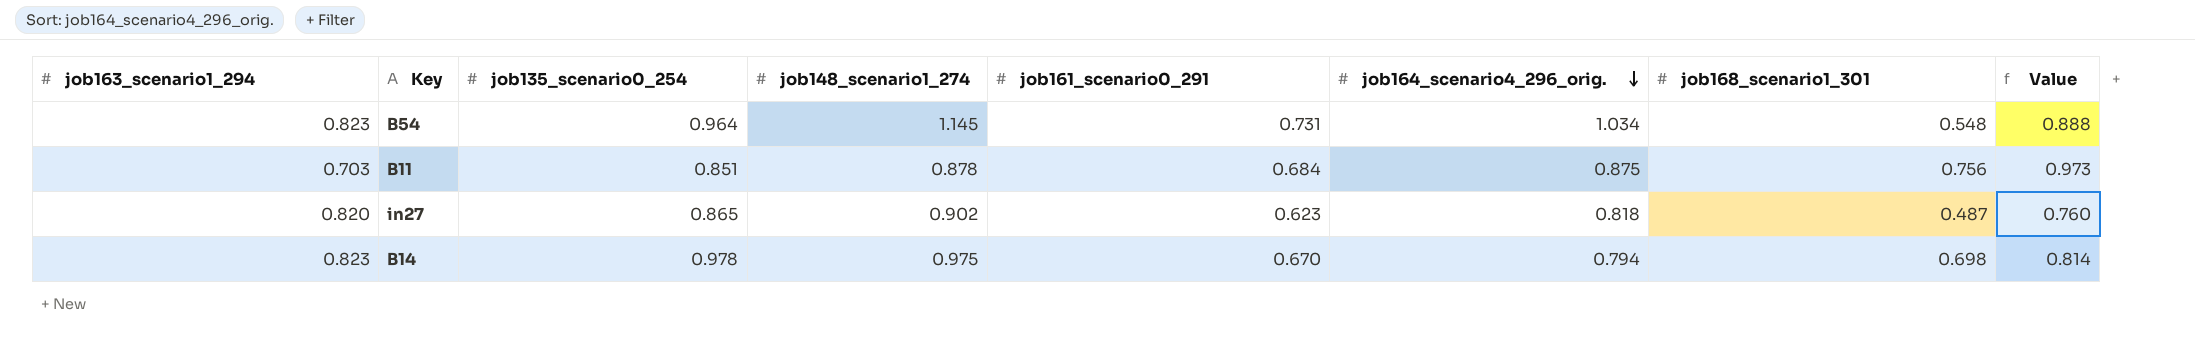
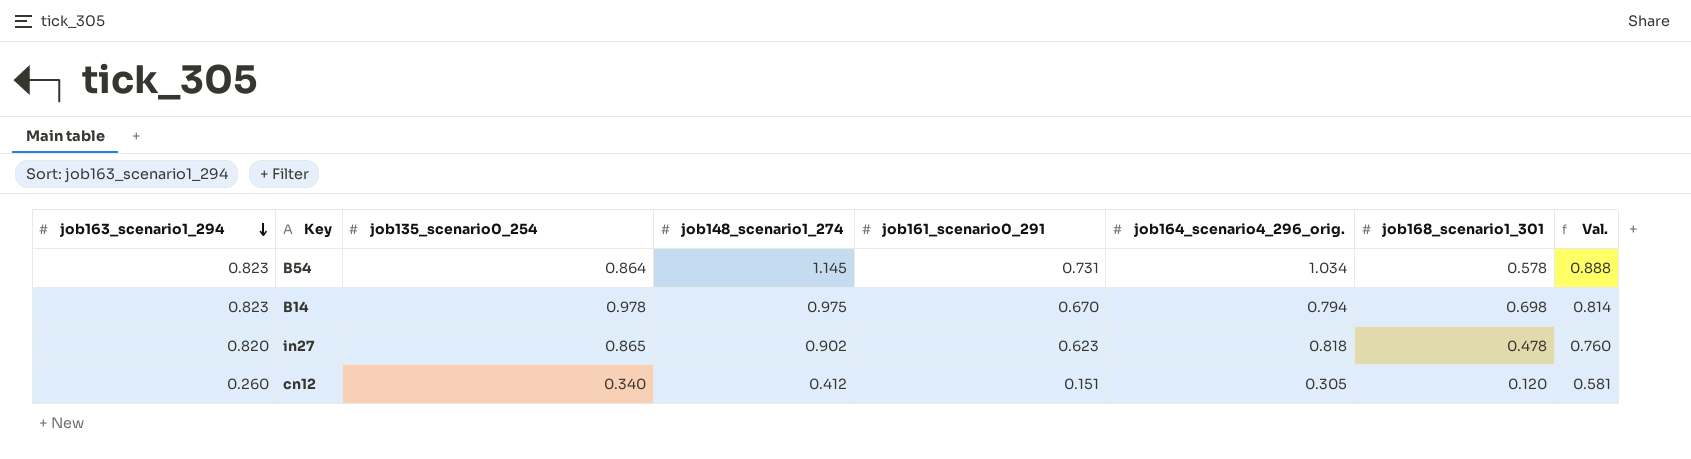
row order: job164_scenario4_296_orig. descending -> job163_scenario1_294 descending
column name: Value -> Val.
row B11: 0.703 | 0.851 | 0.878 | 0.684 | 0.875 | 0.756 | 0.973 -> none
B54 | job135_scenario0_254: 0.964 -> 0.864
B54 | job168_scenario1_301: 0.548 -> 0.578
in27 | job168_scenario1_301: 0.487 -> 0.478
row cn12: none -> 0.260 | 0.340 | 0.412 | 0.151 | 0.305 | 0.120 | 0.581

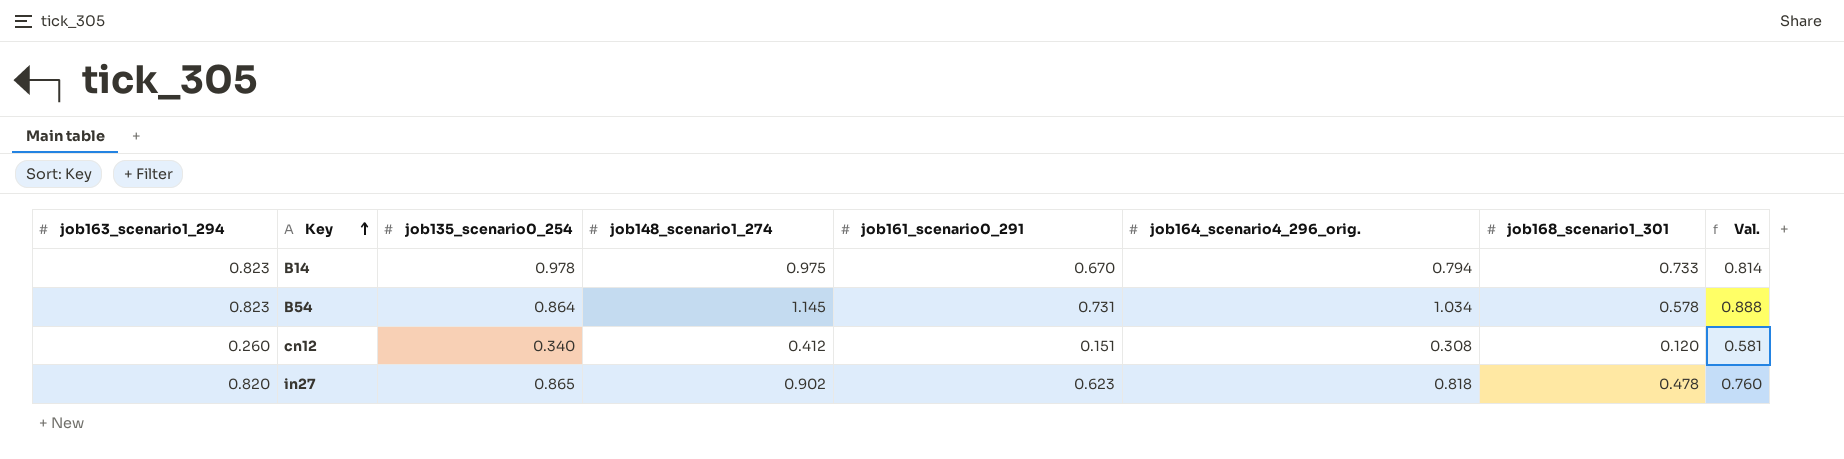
row order: job163_scenario1_294 descending -> Key ascending
B14 | job168_scenario1_301: 0.698 -> 0.733
cn12 | job164_scenario4_296_orig.: 0.305 -> 0.308

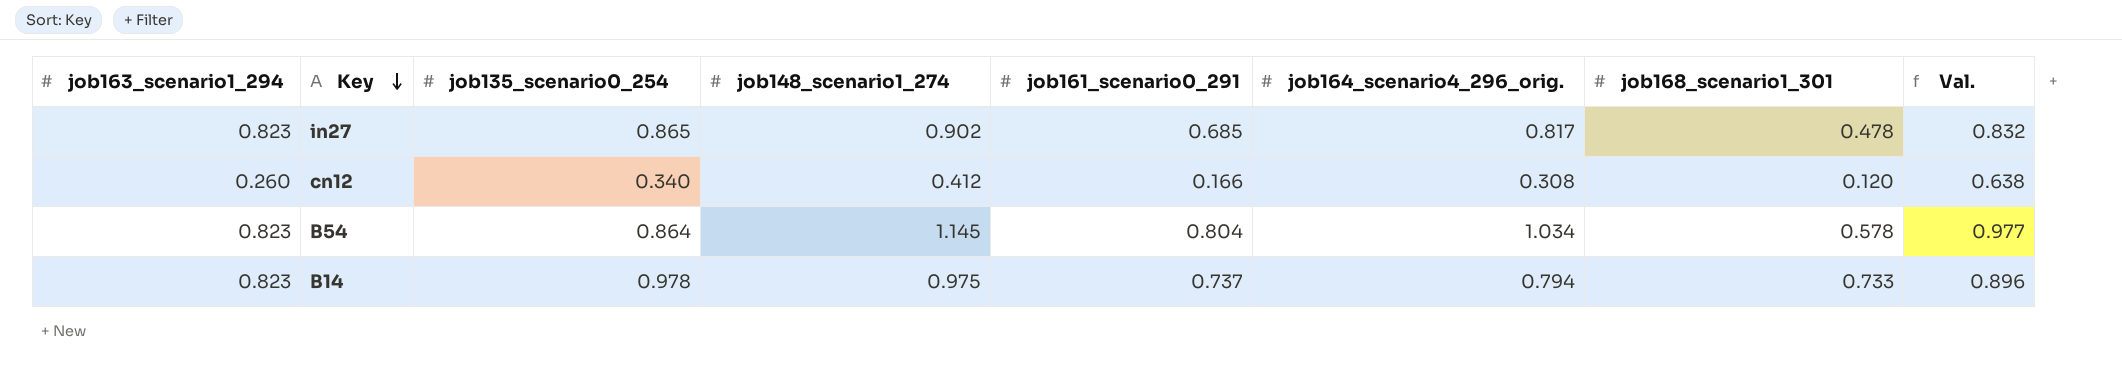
row order: Key ascending -> Key descending
in27 | job163_scenario1_294: 0.820 -> 0.823
in27 | job161_scenario0_291: 0.623 -> 0.685
in27 | job164_scenario4_296_orig.: 0.818 -> 0.817
in27 | Val.: 0.760 -> 0.832
cn12 | job161_scenario0_291: 0.151 -> 0.166
cn12 | Val.: 0.581 -> 0.638
B54 | job161_scenario0_291: 0.731 -> 0.804
B54 | Val.: 0.888 -> 0.977
B14 | job161_scenario0_291: 0.670 -> 0.737
B14 | Val.: 0.814 -> 0.896

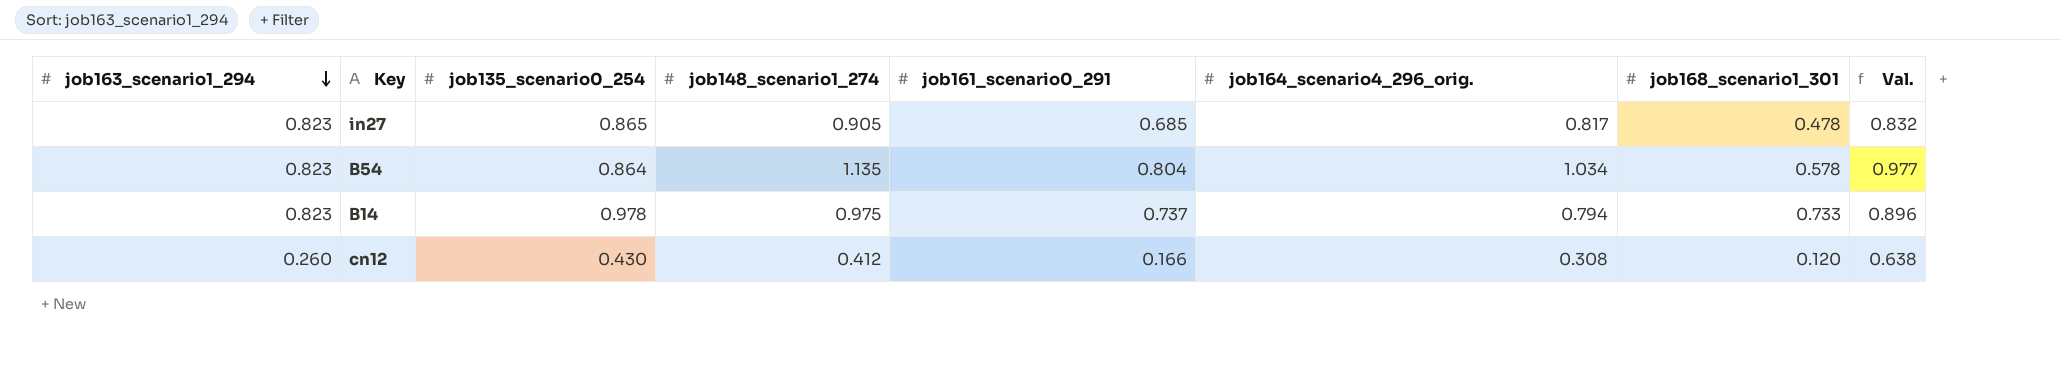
row order: Key descending -> job163_scenario1_294 descending
in27 | job148_scenario1_274: 0.902 -> 0.905
B54 | job148_scenario1_274: 1.145 -> 1.135
cn12 | job135_scenario0_254: 0.340 -> 0.430

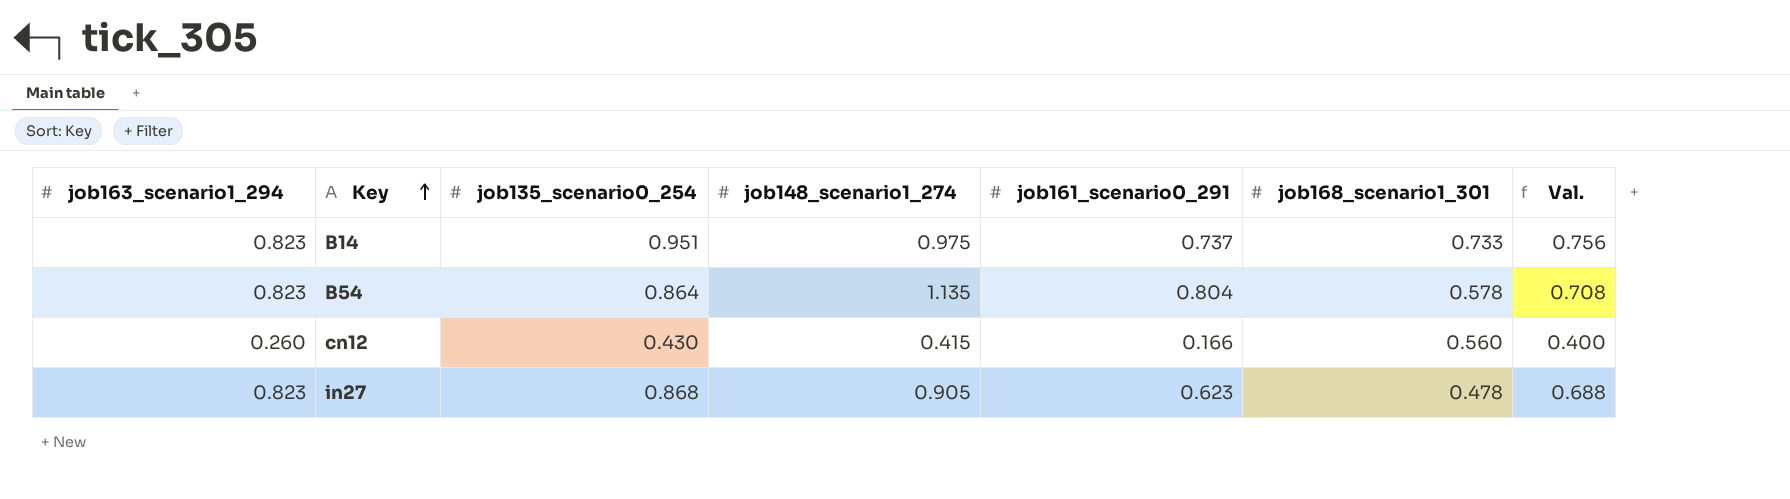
row order: job163_scenario1_294 descending -> Key ascending
column job164_scenario4_296_orig. | position: 6 -> none
column Val. | formula: [job161_scenario0_291] / [job163_scenario1_294] -> [job161_scenario0_291] / [job148_scenario1_274]
B14 | job135_scenario0_254: 0.978 -> 0.951
cn12 | job148_scenario1_274: 0.412 -> 0.415
cn12 | job168_scenario1_301: 0.120 -> 0.560
in27 | job135_scenario0_254: 0.865 -> 0.868
in27 | job161_scenario0_291: 0.685 -> 0.623

